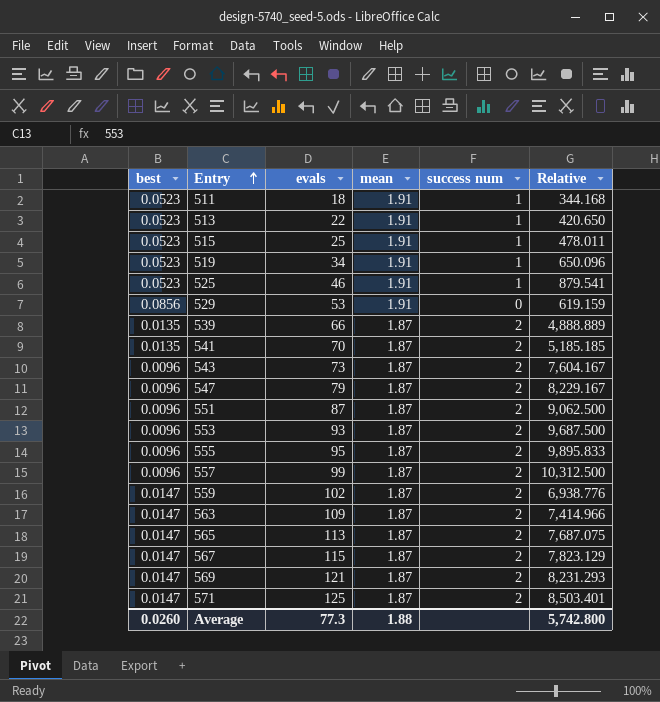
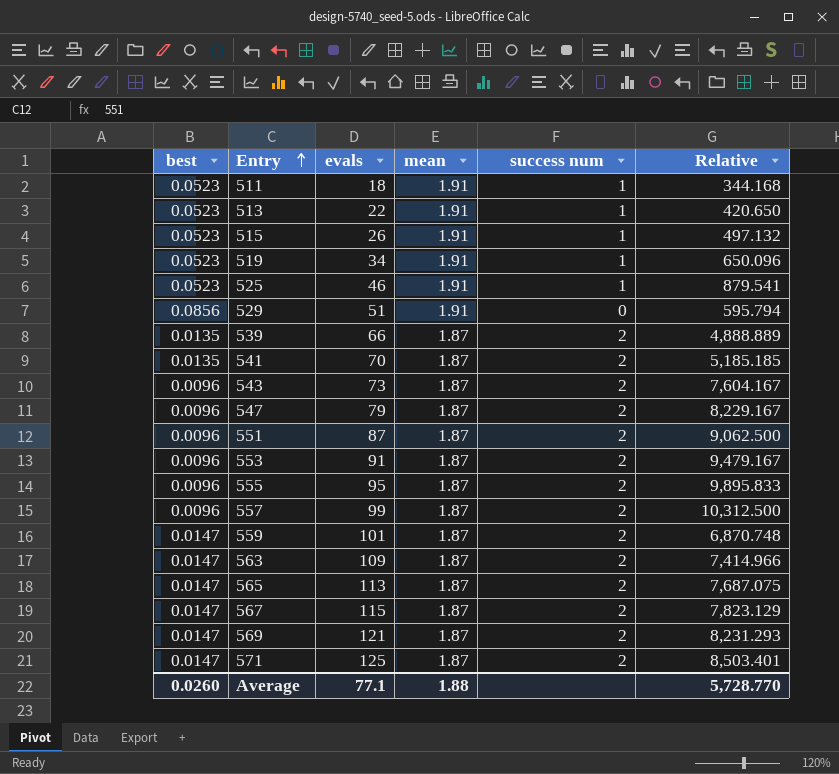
515 | evals: 25 -> 26
515 | Relative: 478.011 -> 497.132
529 | evals: 53 -> 51
529 | Relative: 619.159 -> 595.794
553 | evals: 93 -> 91
553 | Relative: 9,687.500 -> 9,479.167
559 | evals: 102 -> 101
559 | Relative: 6,938.776 -> 6,870.748
Average | evals: 77.3 -> 77.1
Average | Relative: 5,742.800 -> 5,728.770

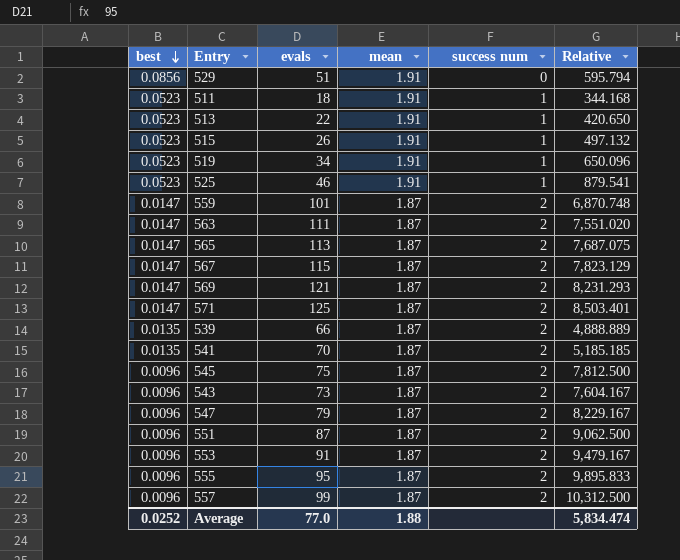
row order: Entry ascending -> best descending
563 | evals: 109 -> 111
563 | Relative: 7,414.966 -> 7,551.020
row 545: none -> 0.0096 | 75 | 1.87 | 2 | 7,812.500
Average | best: 0.0260 -> 0.0252
Average | evals: 77.1 -> 77.0
Average | Relative: 5,728.770 -> 5,834.474

